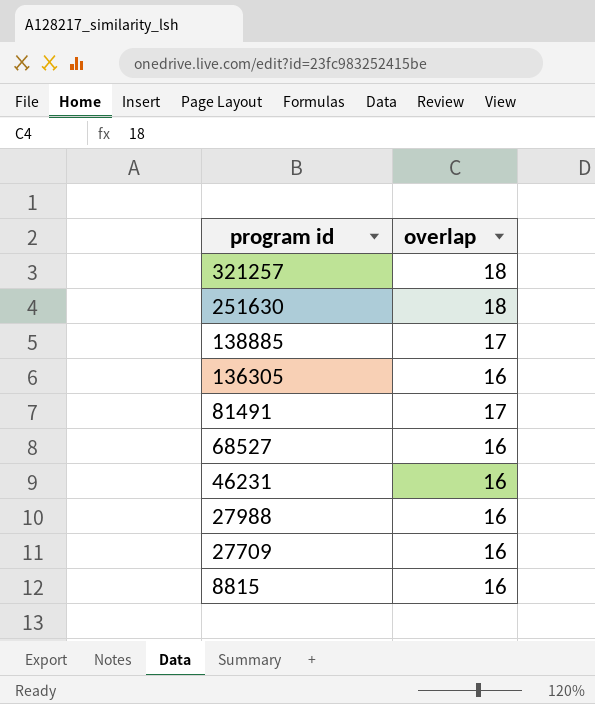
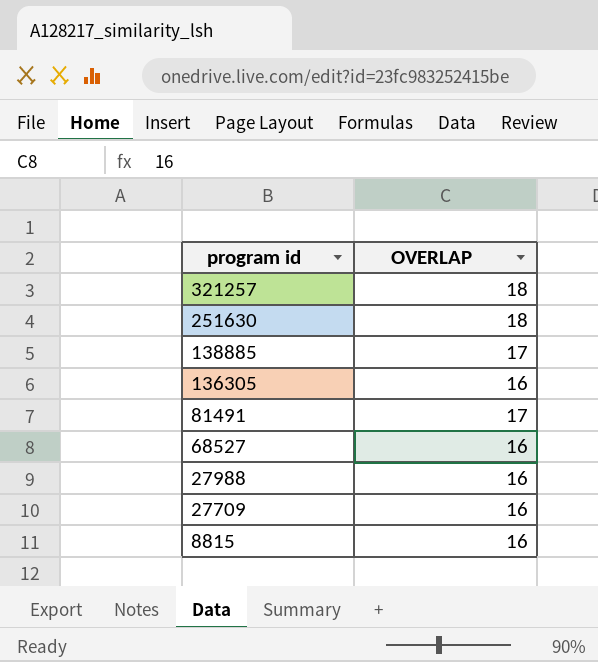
column name: overlap -> OVERLAP
row 46231: 16 -> none

